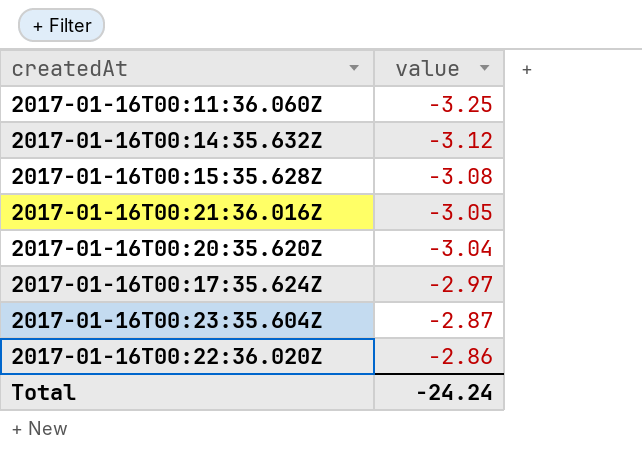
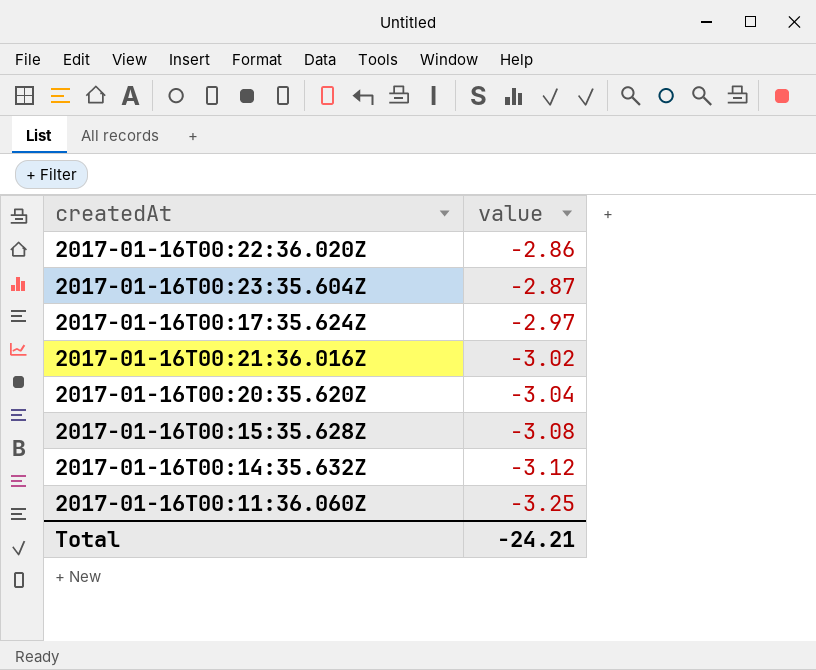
row order: value ascending -> value descending
2017-01-16T00:21:36.016Z | value: -3.05 -> -3.02
Total | value: -24.24 -> -24.21

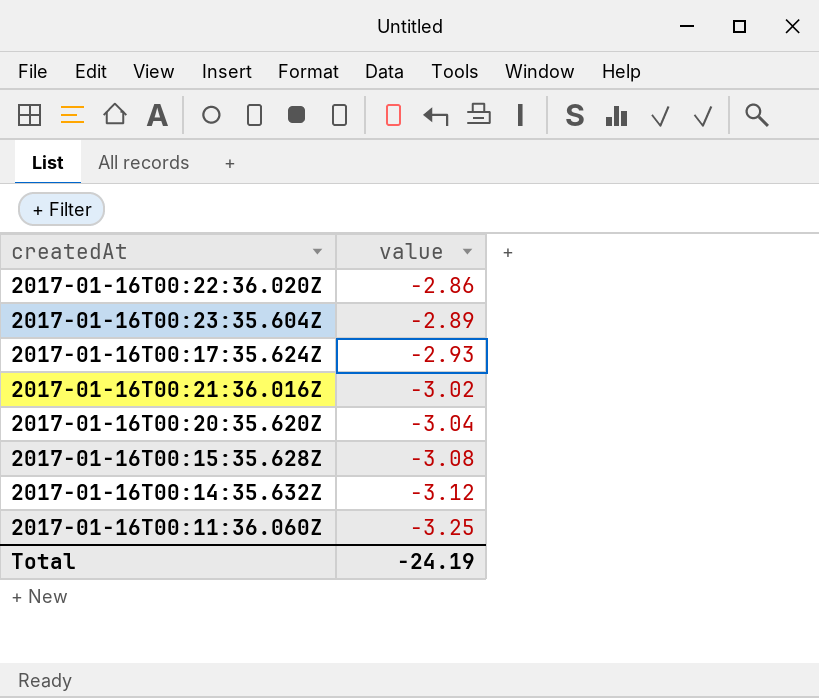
2017-01-16T00:23:35.604Z | value: -2.87 -> -2.89
2017-01-16T00:17:35.624Z | value: -2.97 -> -2.93
Total | value: -24.21 -> -24.19

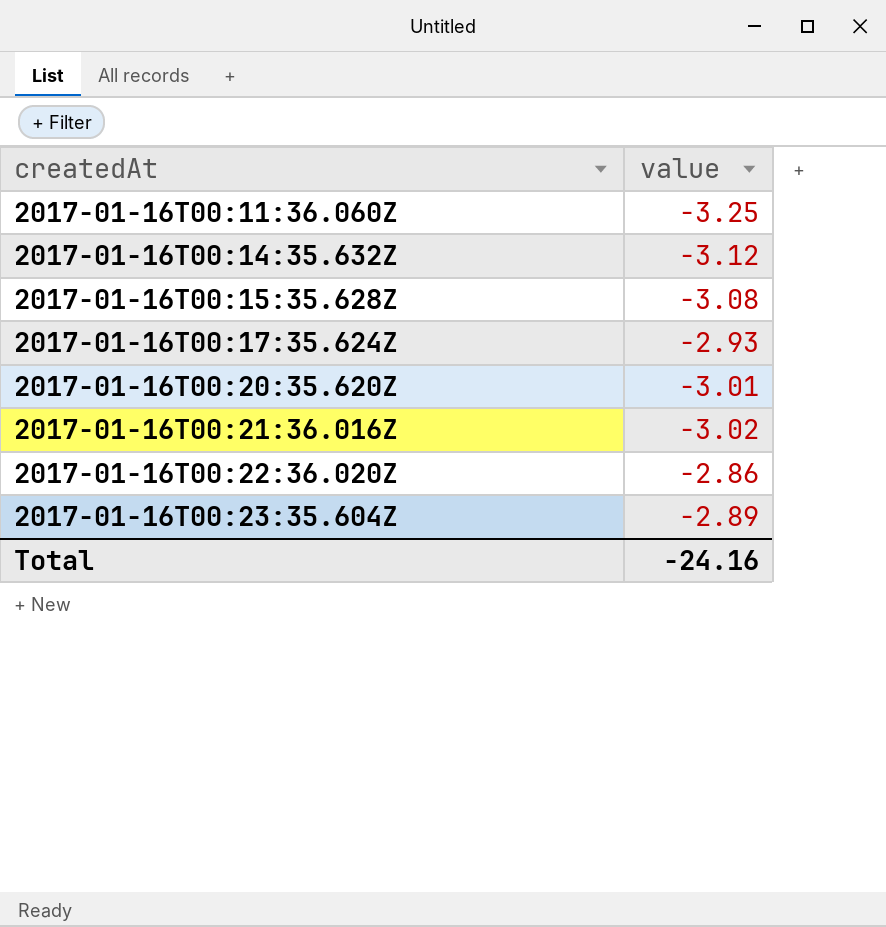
row order: value descending -> createdAt ascending
2017-01-16T00:20:35.620Z | value: -3.04 -> -3.01
Total | value: -24.19 -> -24.16

